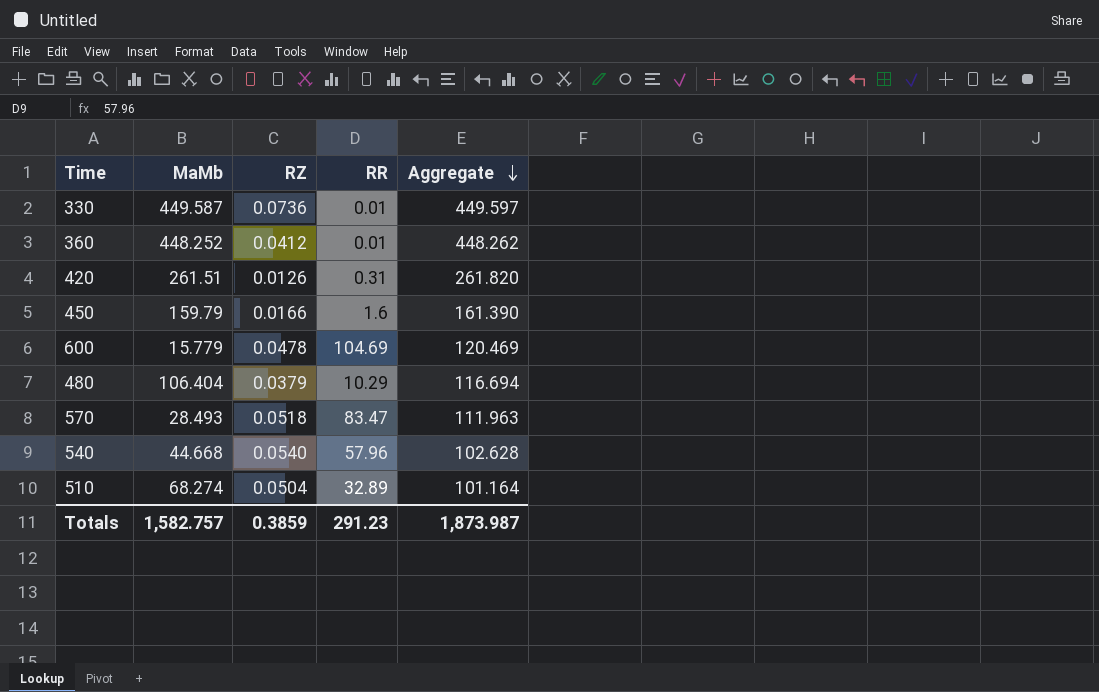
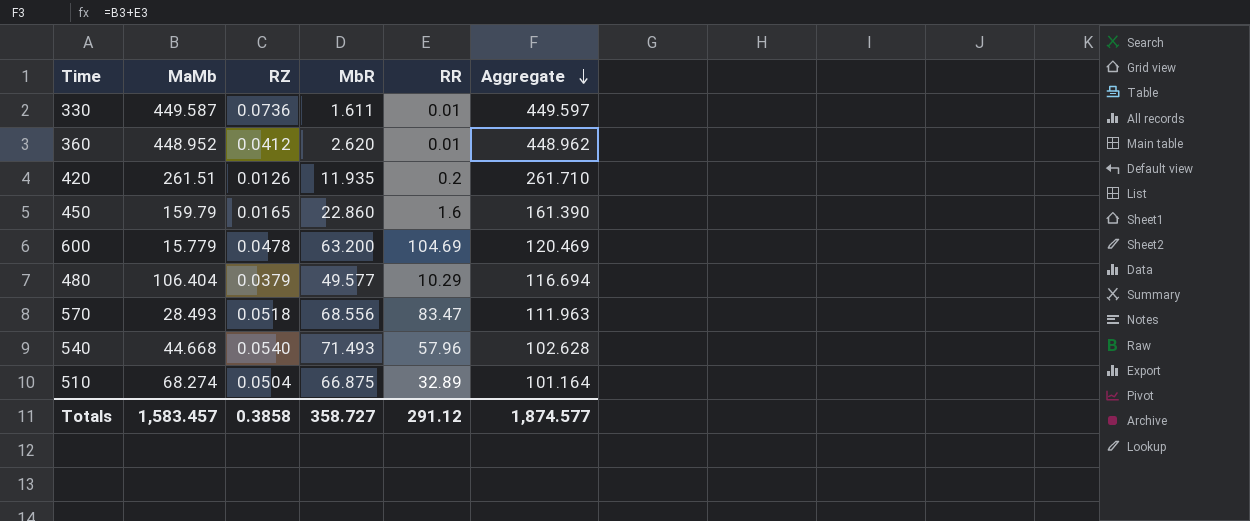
column MbR | position: none -> 4
360 | MaMb: 448.252 -> 448.952
360 | Aggregate: 448.262 -> 448.962
420 | RR: 0.31 -> 0.2
420 | Aggregate: 261.820 -> 261.710
450 | RZ: 0.0166 -> 0.0165
Totals | MaMb: 1,582.757 -> 1,583.457
Totals | RZ: 0.3859 -> 0.3858
Totals | RR: 291.23 -> 291.12
Totals | Aggregate: 1,873.987 -> 1,874.577

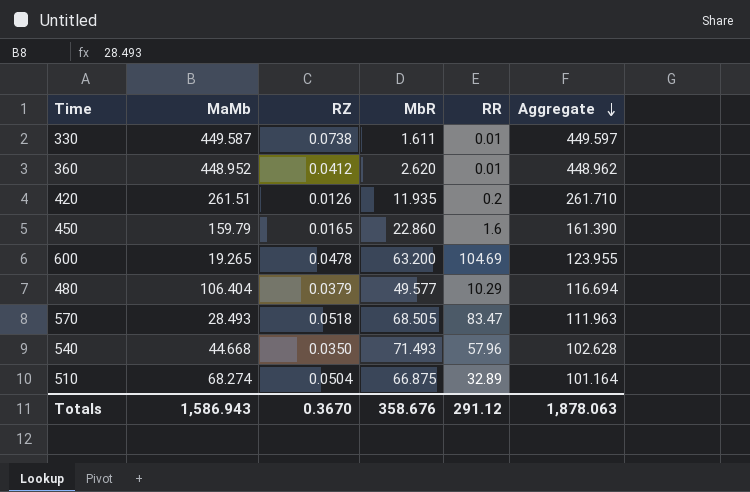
330 | RZ: 0.0736 -> 0.0738
600 | MaMb: 15.779 -> 19.265
600 | Aggregate: 120.469 -> 123.955
570 | MbR: 68.556 -> 68.505
540 | RZ: 0.0540 -> 0.0350
Totals | MaMb: 1,583.457 -> 1,586.943
Totals | RZ: 0.3858 -> 0.3670
Totals | MbR: 358.727 -> 358.676
Totals | Aggregate: 1,874.577 -> 1,878.063

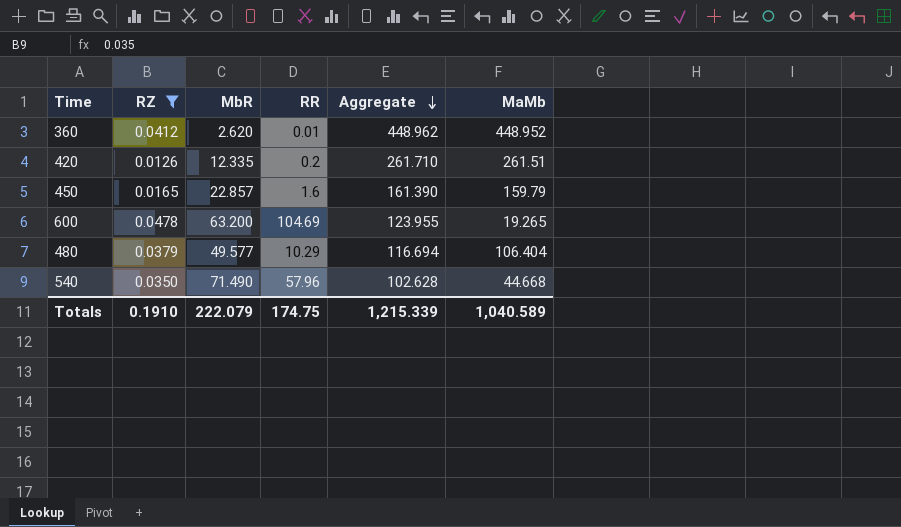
filter: none -> RZ <= 0.0478
column MaMb | position: 2 -> 6
420 | MbR: 11.935 -> 12.335
450 | MbR: 22.860 -> 22.857
540 | MbR: 71.493 -> 71.490
Totals | RZ: 0.3670 -> 0.1910
Totals | MbR: 358.676 -> 222.079
Totals | RR: 291.12 -> 174.75
Totals | Aggregate: 1,878.063 -> 1,215.339
Totals | MaMb: 1,586.943 -> 1,040.589

